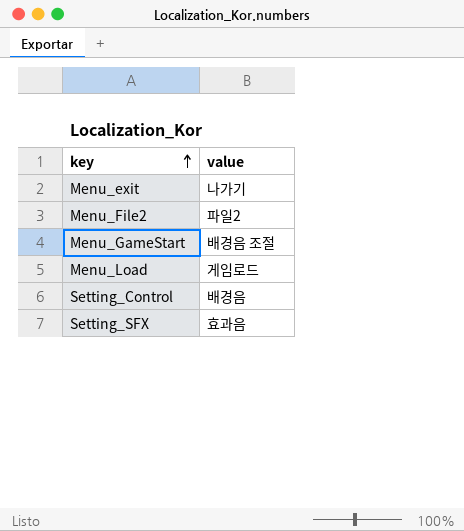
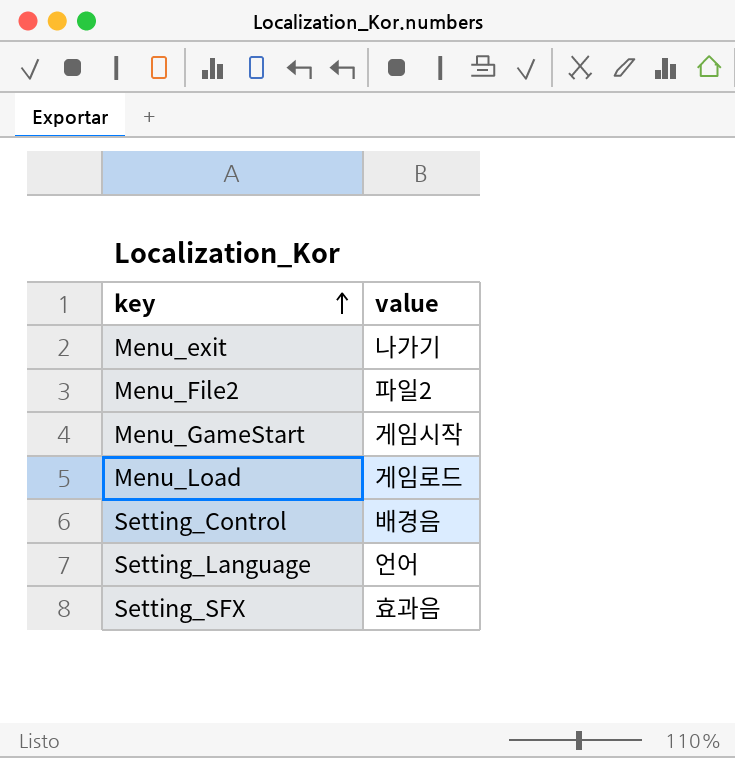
Menu_GameStart | value: 배경음 조절 -> 게임시작
row Setting_Language: none -> 언어

